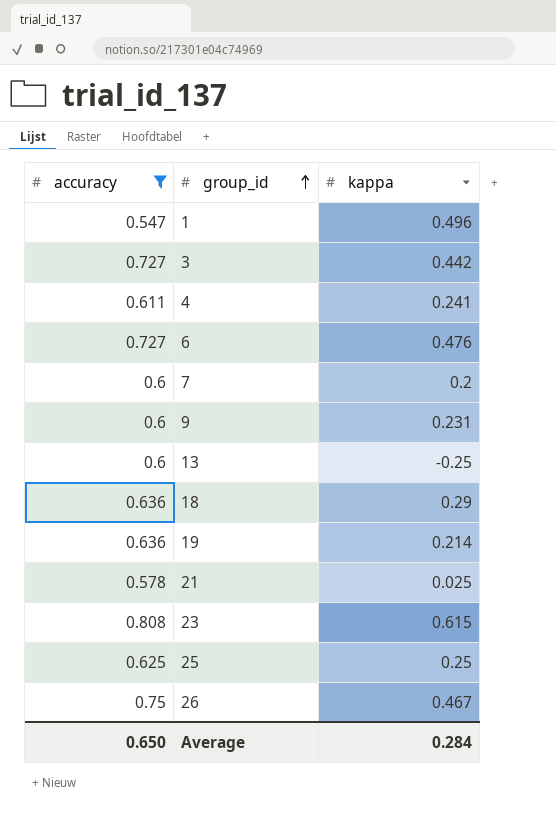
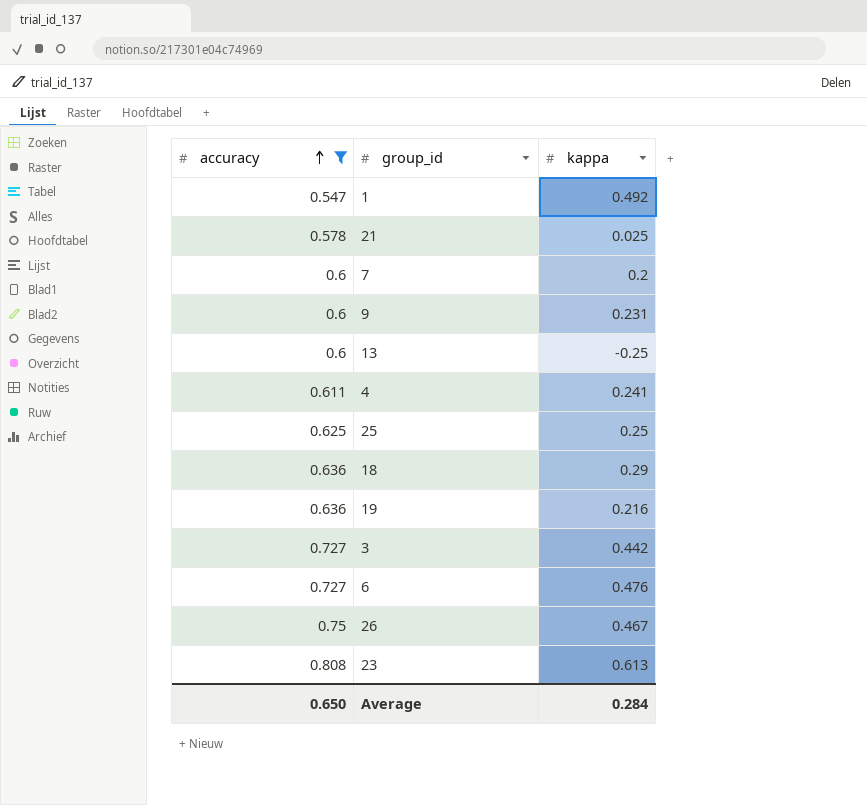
row order: group_id ascending -> accuracy ascending
1 | kappa: 0.496 -> 0.492
19 | kappa: 0.214 -> 0.216
23 | kappa: 0.615 -> 0.613

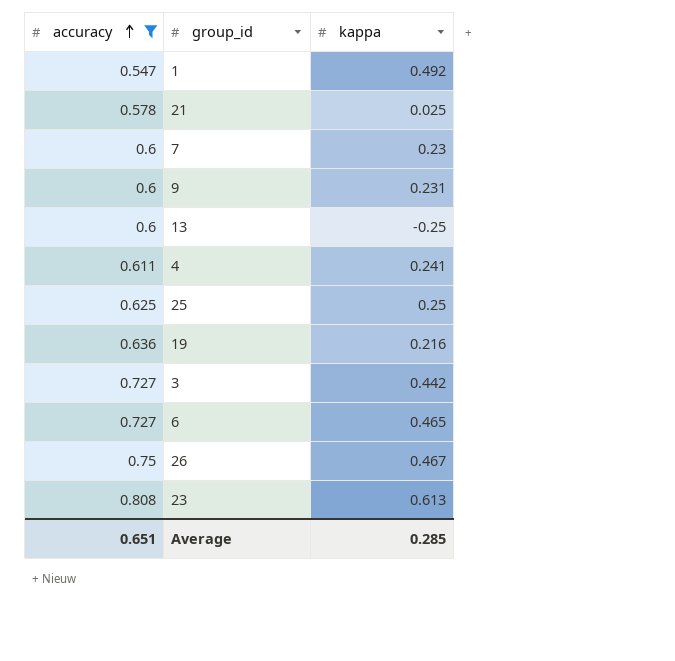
row 18: 0.636 | 0.29 -> none
7 | kappa: 0.2 -> 0.23
6 | kappa: 0.476 -> 0.465
Average | accuracy: 0.650 -> 0.651
Average | kappa: 0.284 -> 0.285

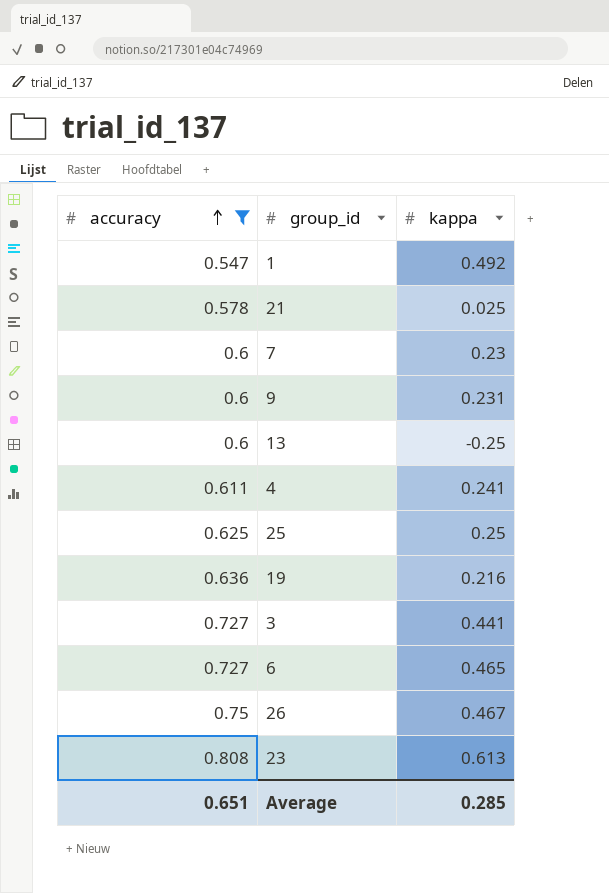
3 | kappa: 0.442 -> 0.441

